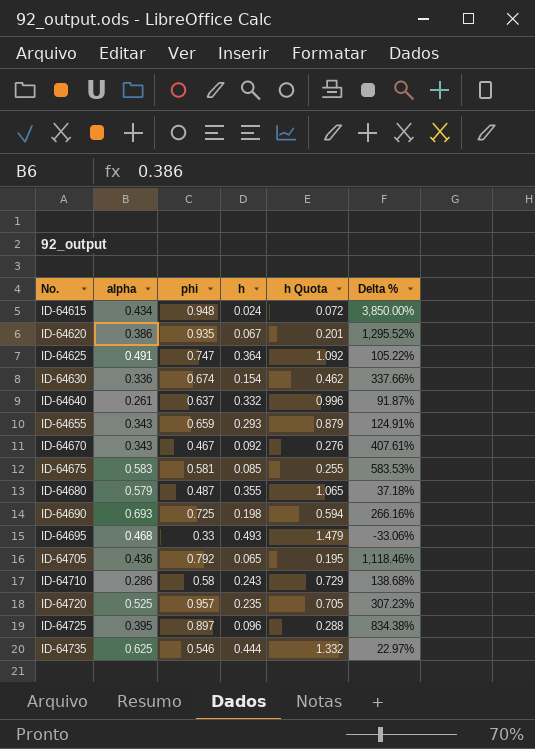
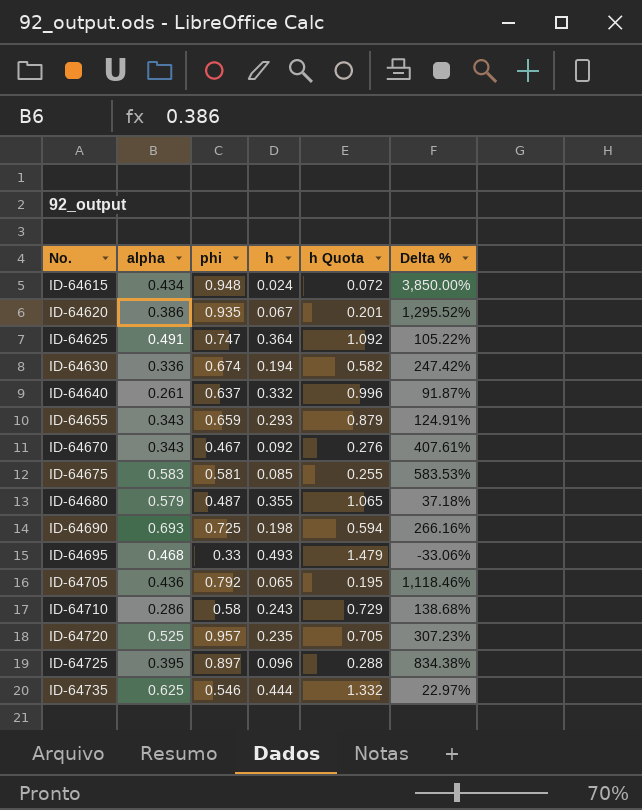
ID-64630 | h: 0.154 -> 0.194
ID-64630 | h Quota: 0.462 -> 0.582
ID-64630 | Delta %: 337.66% -> 247.42%

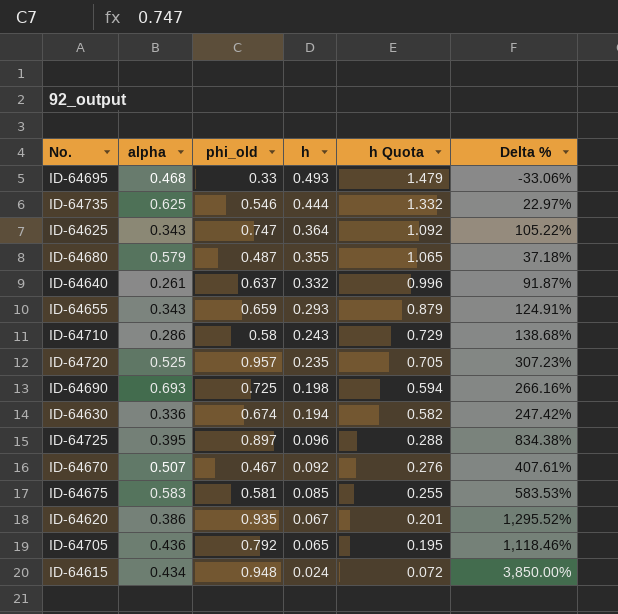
row order: No. ascending -> h descending
column name: phi -> phi_old
ID-64625 | alpha: 0.491 -> 0.343
ID-64670 | alpha: 0.343 -> 0.507

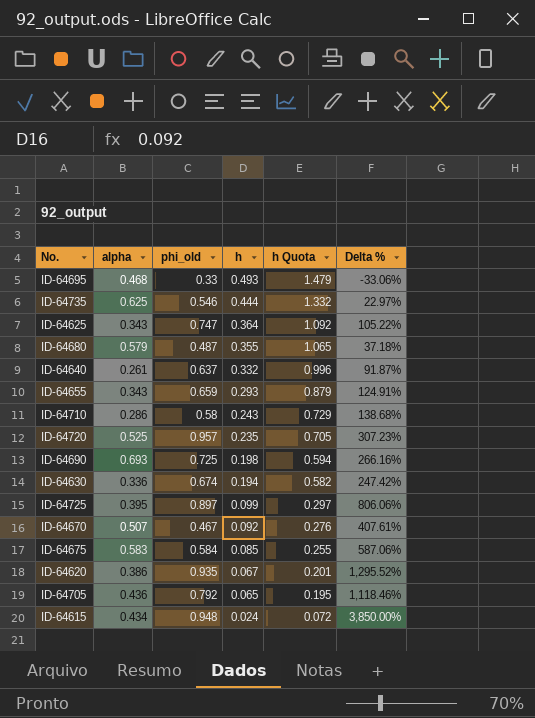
ID-64725 | h: 0.096 -> 0.099
ID-64725 | h Quota: 0.288 -> 0.297
ID-64725 | Delta %: 834.38% -> 806.06%
ID-64675 | phi_old: 0.581 -> 0.584
ID-64675 | Delta %: 583.53% -> 587.06%

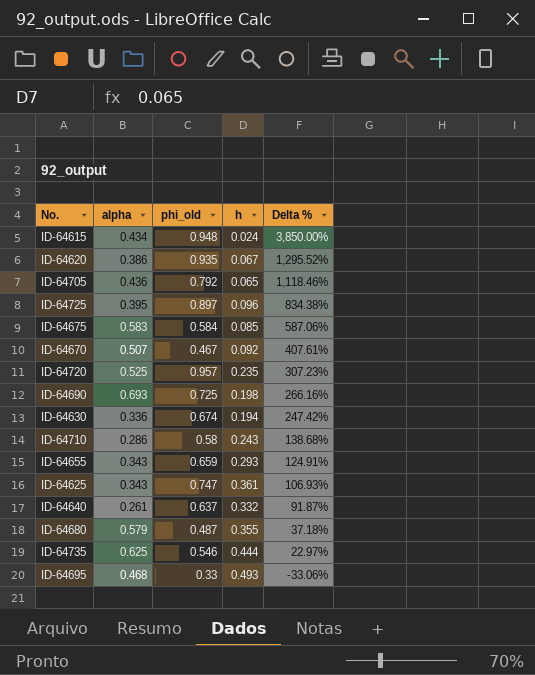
row order: h descending -> Delta % descending
column h Quota | formula: [h] * 3 -> none
ID-64725 | h: 0.099 -> 0.096
ID-64725 | Delta %: 806.06% -> 834.38%
ID-64625 | h: 0.364 -> 0.361
ID-64625 | Delta %: 105.22% -> 106.93%

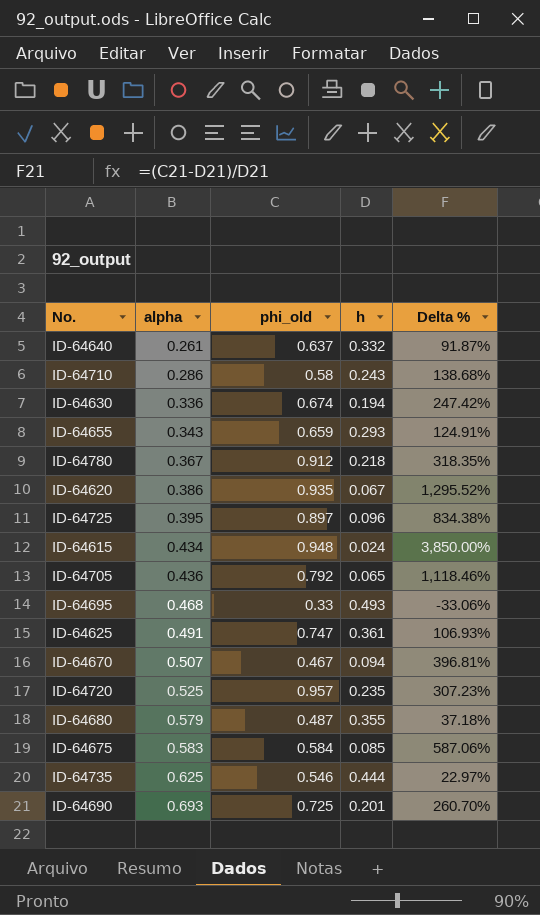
row order: Delta % descending -> alpha ascending
row ID-64780: none -> 0.367 | 0.912 | 0.218 | 318.35%
ID-64625 | alpha: 0.343 -> 0.491
ID-64670 | h: 0.092 -> 0.094
ID-64670 | Delta %: 407.61% -> 396.81%
ID-64690 | h: 0.198 -> 0.201
ID-64690 | Delta %: 266.16% -> 260.70%

